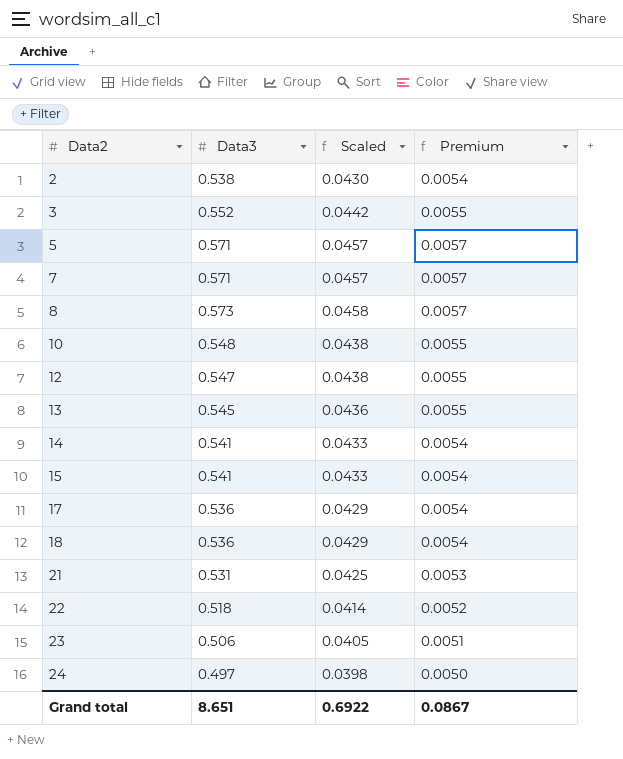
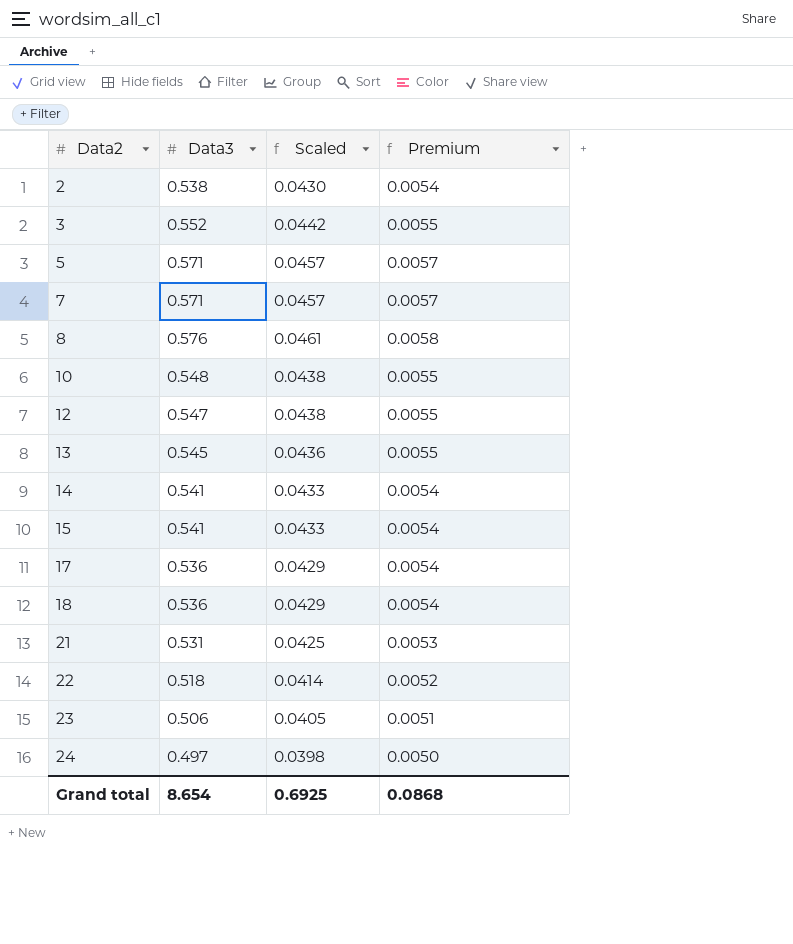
8 | Data3: 0.573 -> 0.576
8 | Scaled: 0.0458 -> 0.0461
8 | Premium: 0.0057 -> 0.0058
Grand total | Data3: 8.651 -> 8.654
Grand total | Scaled: 0.6922 -> 0.6925
Grand total | Premium: 0.0867 -> 0.0868

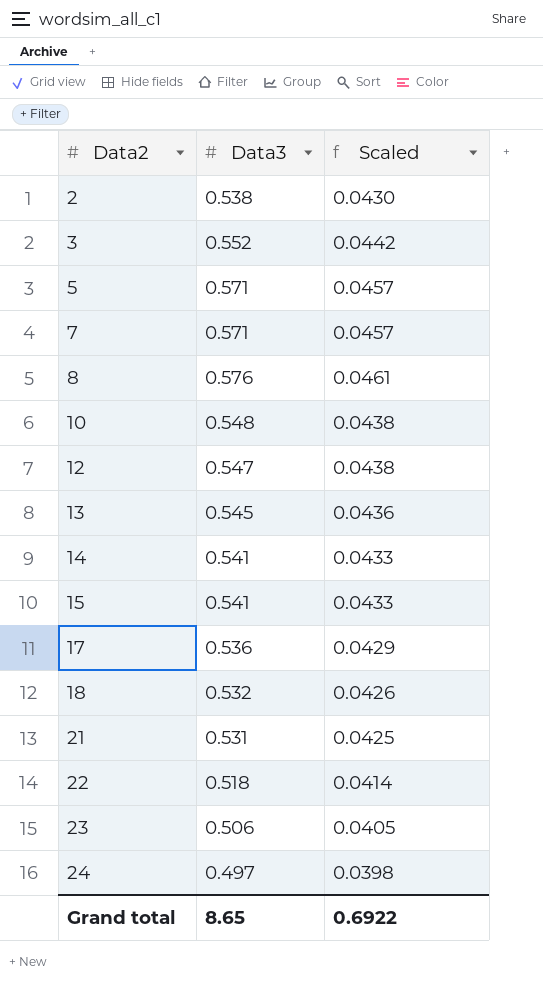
column Premium | formula: [Data3] * 0.01 -> none
18 | Data3: 0.536 -> 0.532
18 | Scaled: 0.0429 -> 0.0426
Grand total | Data3: 8.654 -> 8.65
Grand total | Scaled: 0.6925 -> 0.6922

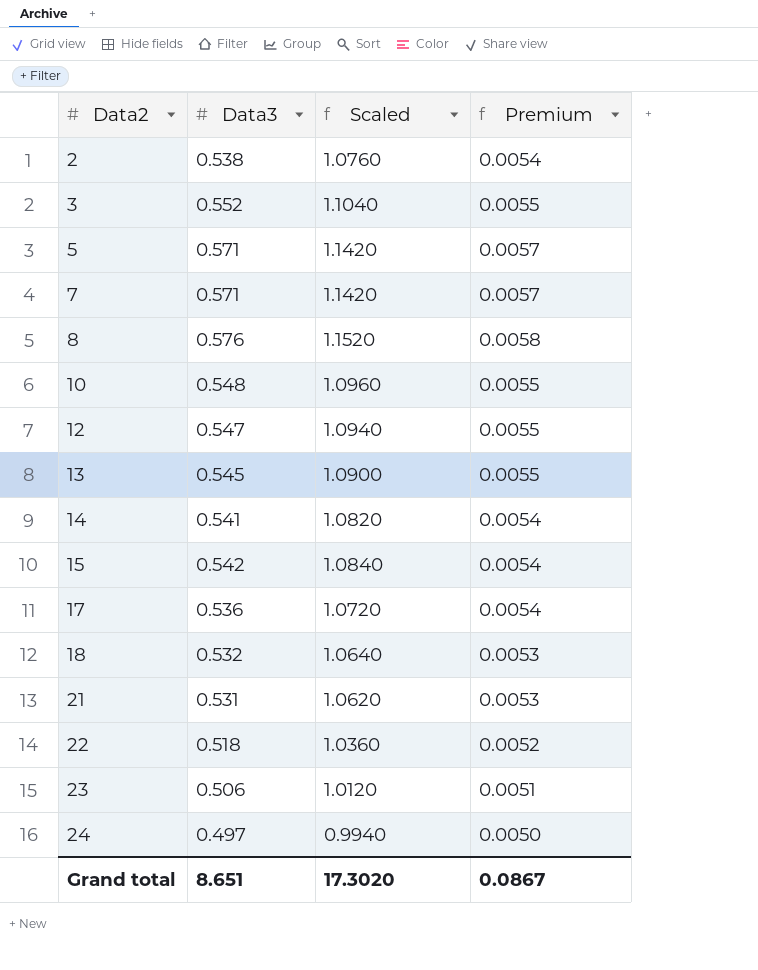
column Scaled | formula: [Data3] * 0.08 -> [Data3] * 2
column Premium | formula: none -> [Data3] * 0.01
15 | Data3: 0.541 -> 0.542
Grand total | Data3: 8.65 -> 8.651
Grand total | Scaled: 0.6922 -> 17.3020

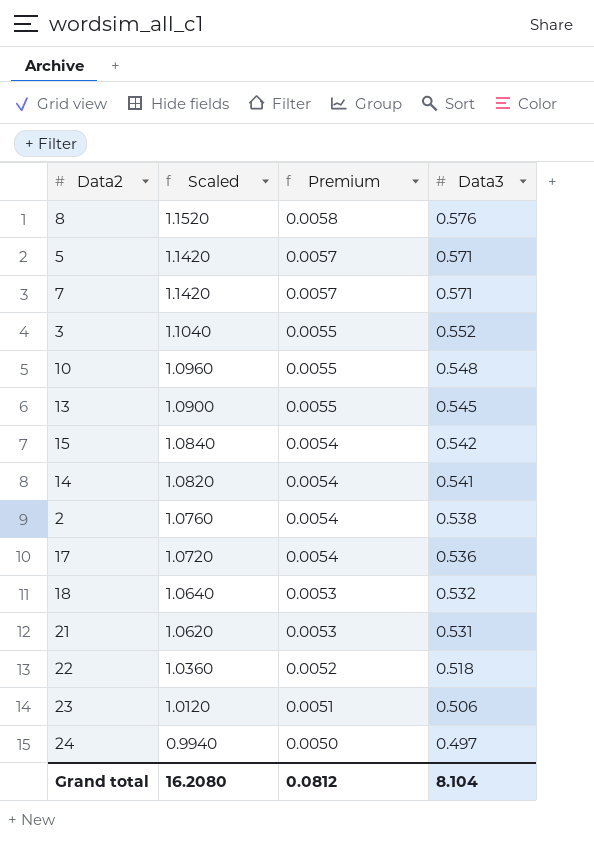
row order: Data2 ascending -> Scaled descending
column Data3 | position: 2 -> 4
row 12: 0.547 | 1.0940 | 0.0055 -> none
Grand total | Scaled: 17.3020 -> 16.2080
Grand total | Premium: 0.0867 -> 0.0812
Grand total | Data3: 8.651 -> 8.104

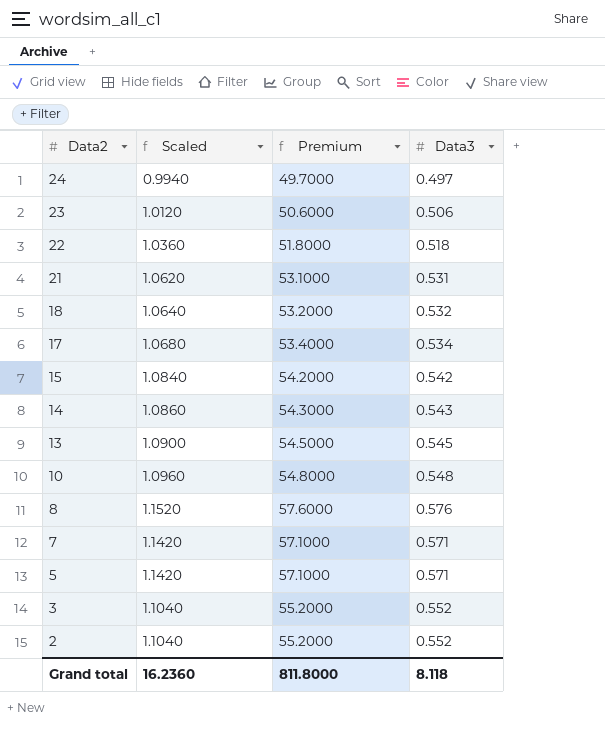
row order: Scaled descending -> Data2 descending
column Premium | formula: [Data3] * 0.01 -> [Data3] * 100
17 | Scaled: 1.0720 -> 1.0680
17 | Data3: 0.536 -> 0.534
14 | Scaled: 1.0820 -> 1.0860
14 | Data3: 0.541 -> 0.543
2 | Scaled: 1.0760 -> 1.1040
2 | Data3: 0.538 -> 0.552
Grand total | Scaled: 16.2080 -> 16.2360
Grand total | Premium: 0.0812 -> 811.8000
Grand total | Data3: 8.104 -> 8.118

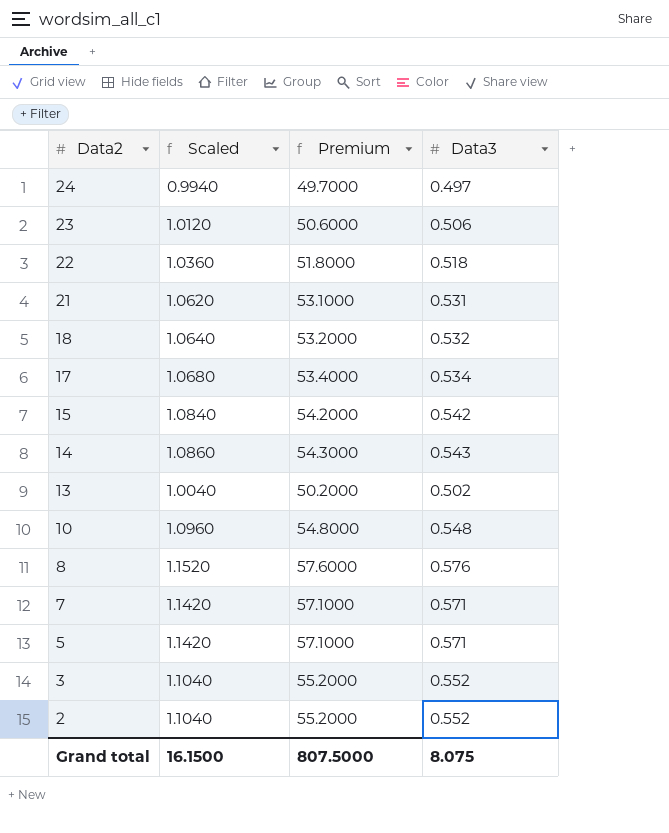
13 | Scaled: 1.0900 -> 1.0040
13 | Premium: 54.5000 -> 50.2000
13 | Data3: 0.545 -> 0.502
Grand total | Scaled: 16.2360 -> 16.1500
Grand total | Premium: 811.8000 -> 807.5000
Grand total | Data3: 8.118 -> 8.075

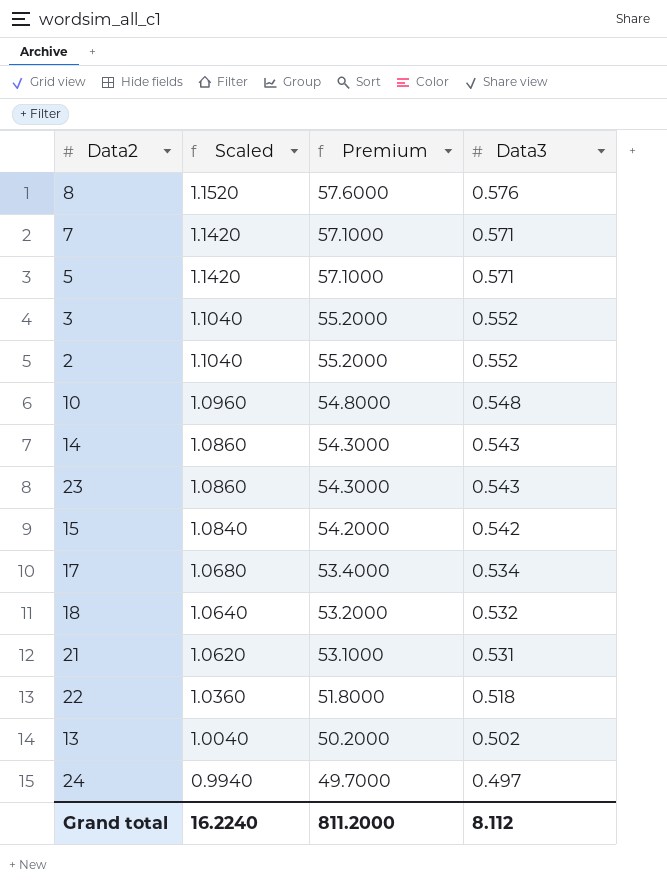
row order: Data2 descending -> Scaled descending
23 | Scaled: 1.0120 -> 1.0860
23 | Premium: 50.6000 -> 54.3000
23 | Data3: 0.506 -> 0.543
Grand total | Scaled: 16.1500 -> 16.2240
Grand total | Premium: 807.5000 -> 811.2000
Grand total | Data3: 8.075 -> 8.112

